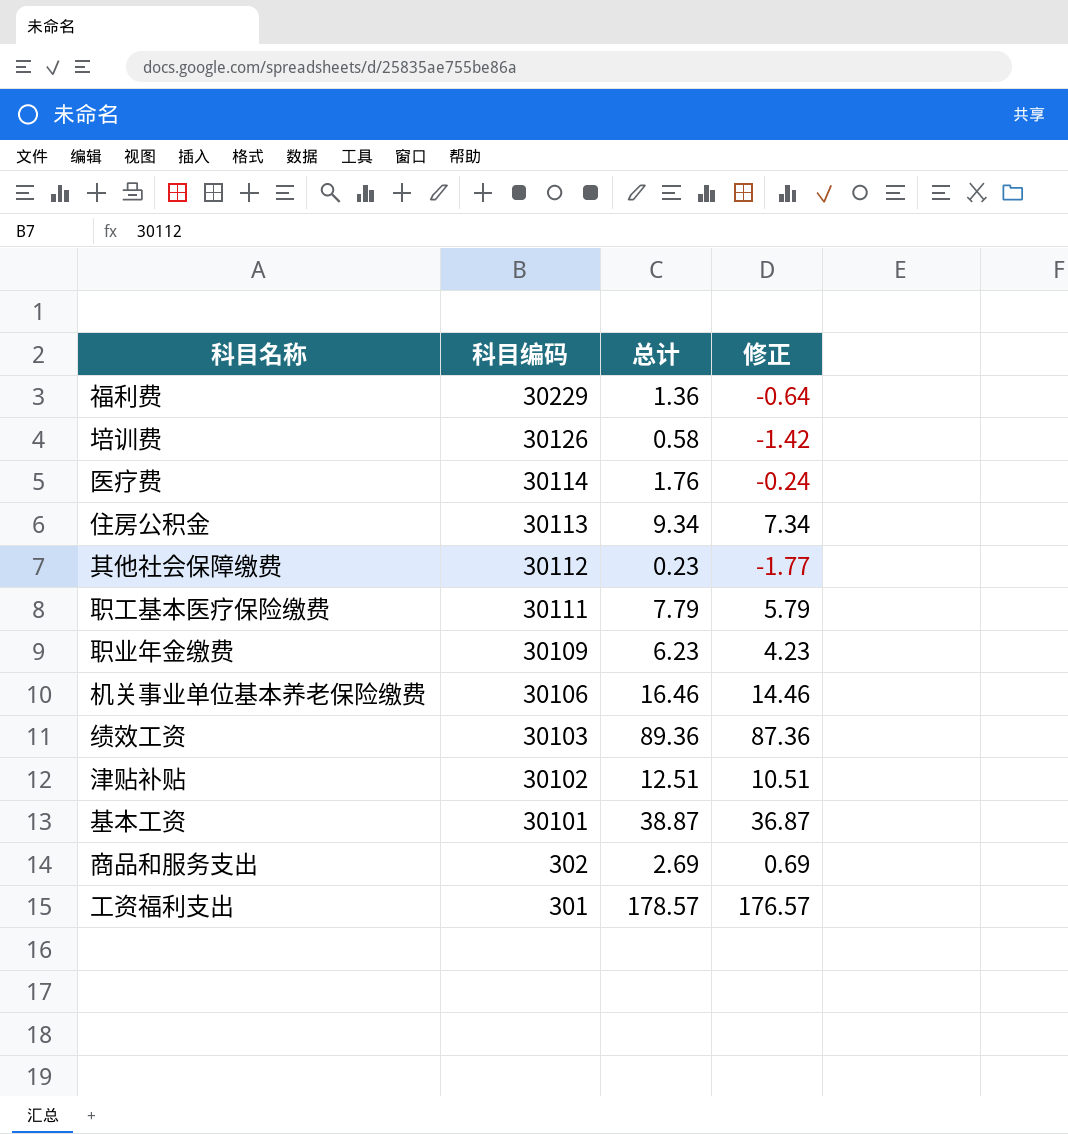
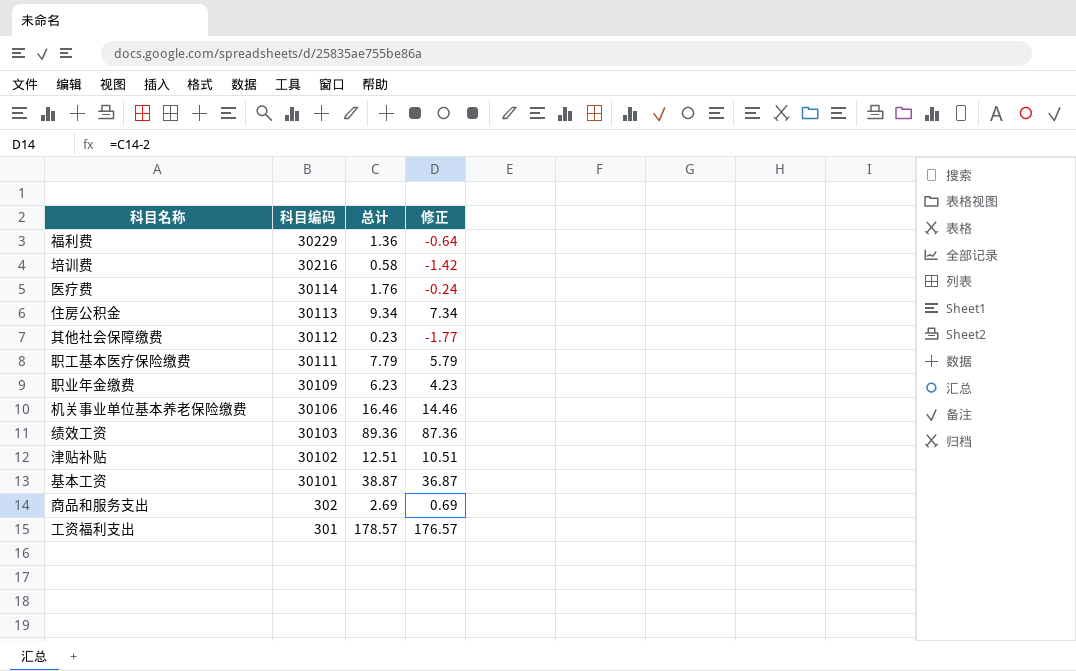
培训费 | 科目编码: 30126 -> 30216

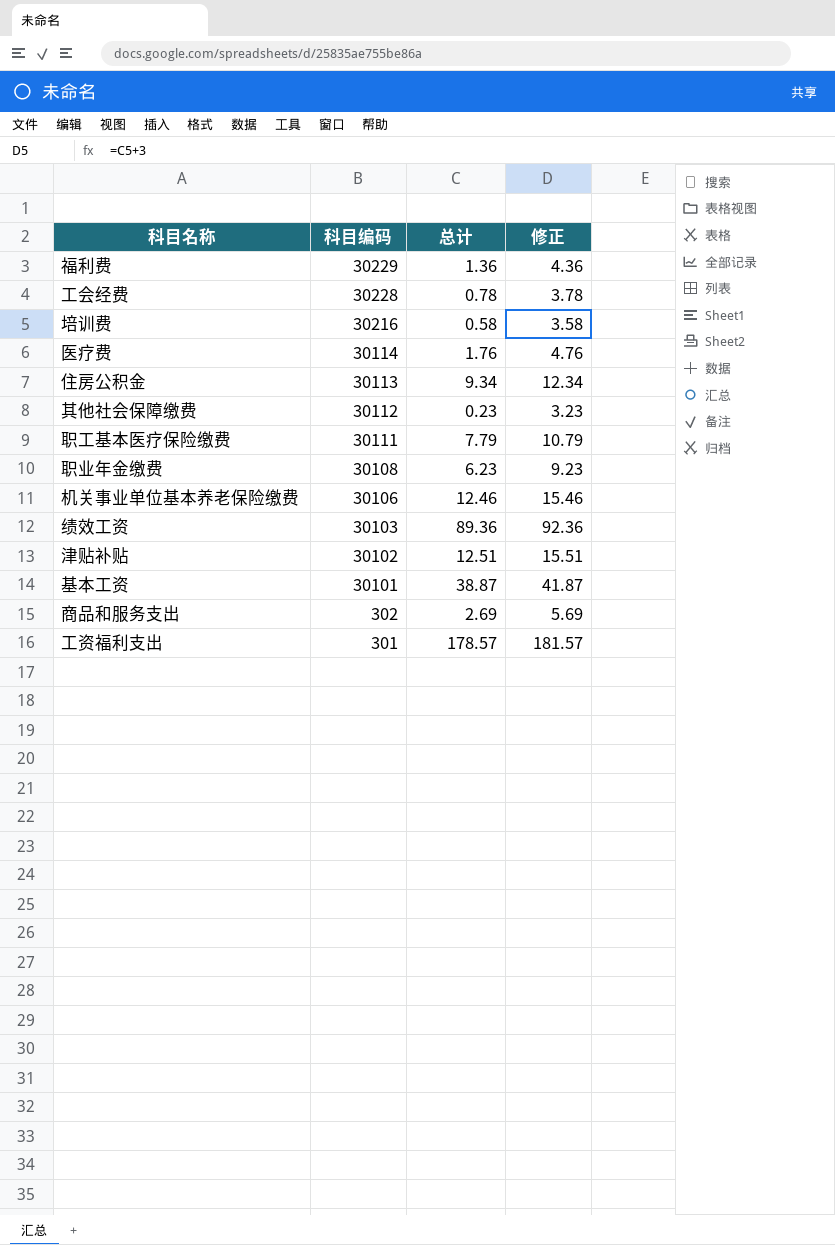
column 修正 | formula: [总计] - 2 -> [总计] + 3
row 工会经费: none -> 30228 | 0.78 | 3.78
职业年金缴费 | 科目编码: 30109 -> 30108
机关事业单位基本养老保险缴费 | 总计: 16.46 -> 12.46

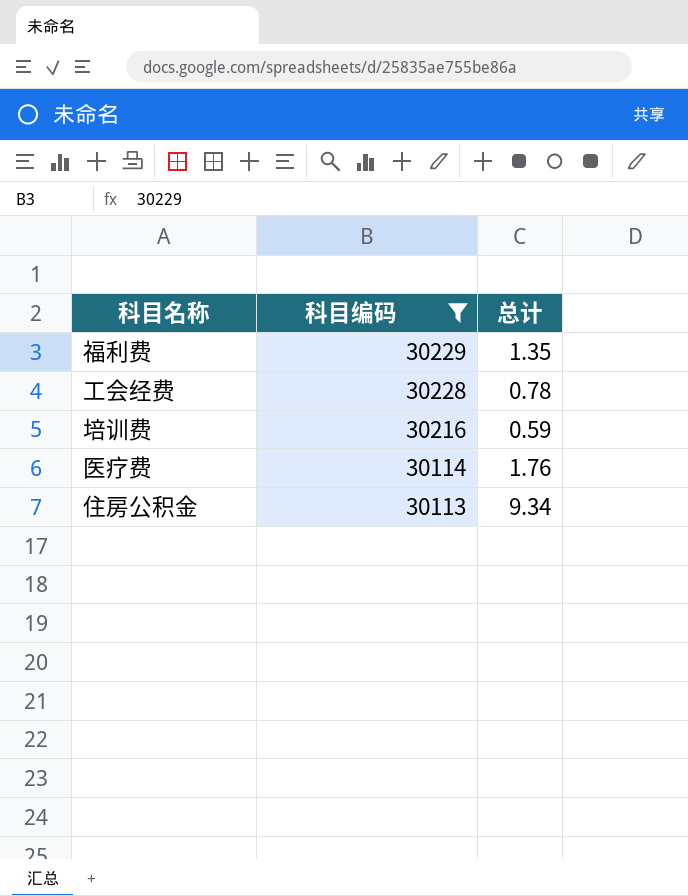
filter: none -> 科目编码 >= 30113
column 修正 | formula: [总计] + 3 -> none
福利费 | 总计: 1.36 -> 1.35
培训费 | 总计: 0.58 -> 0.59

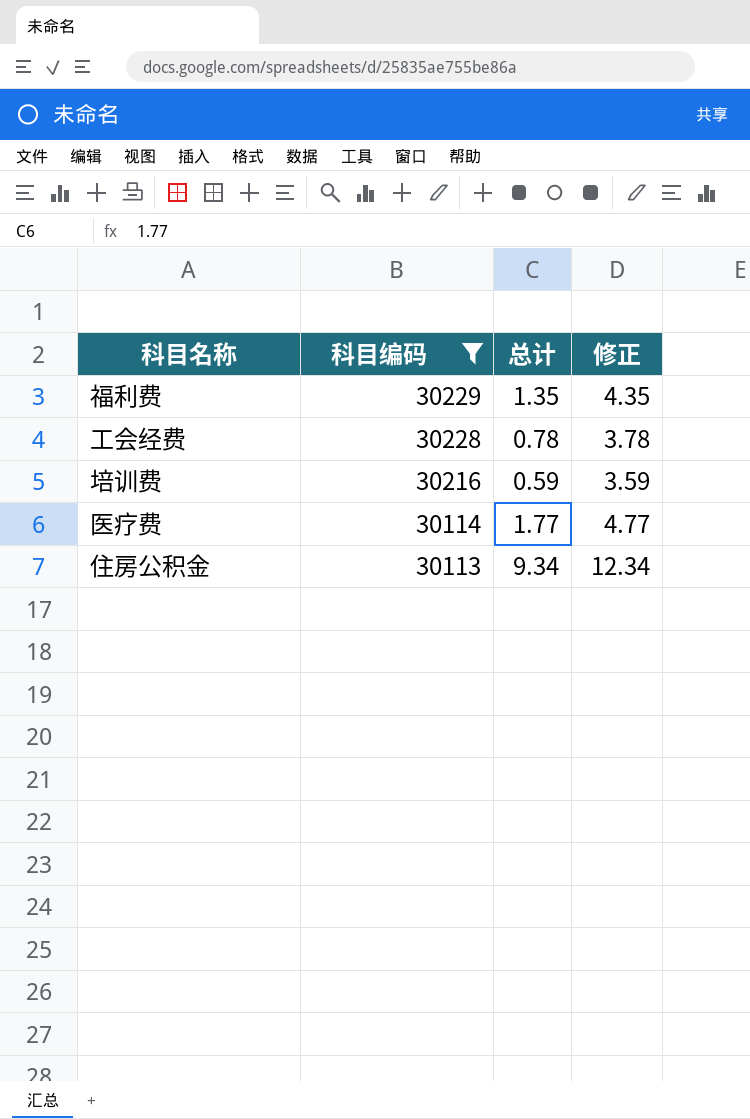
column 修正 | formula: none -> [总计] + 3
医疗费 | 总计: 1.76 -> 1.77

